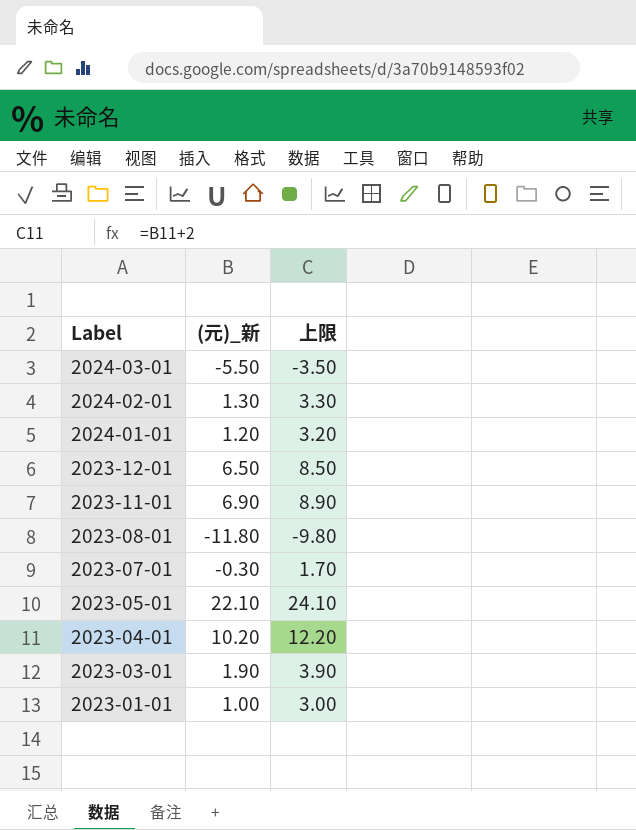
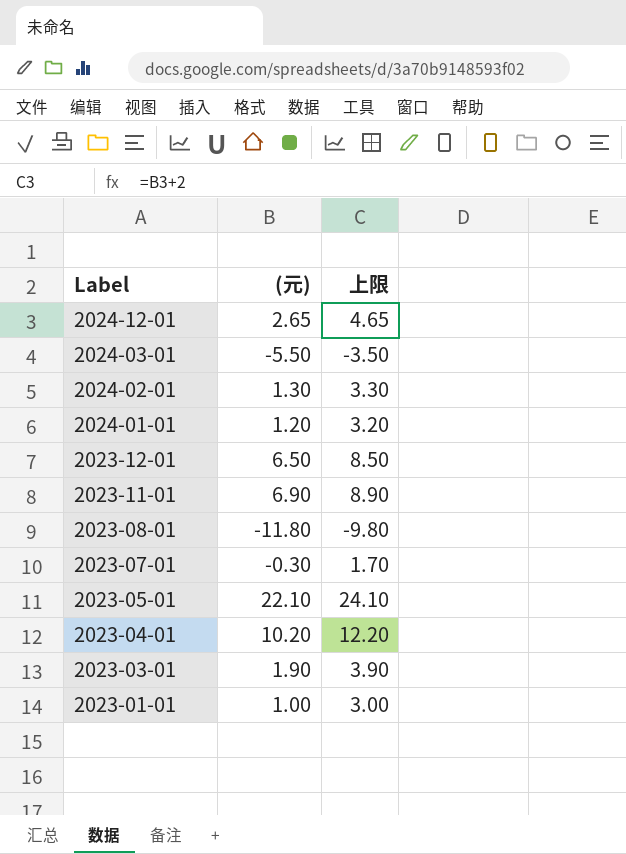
column name: (元)_新 -> (元)
row 2024-12-01: none -> 2.65 | 4.65

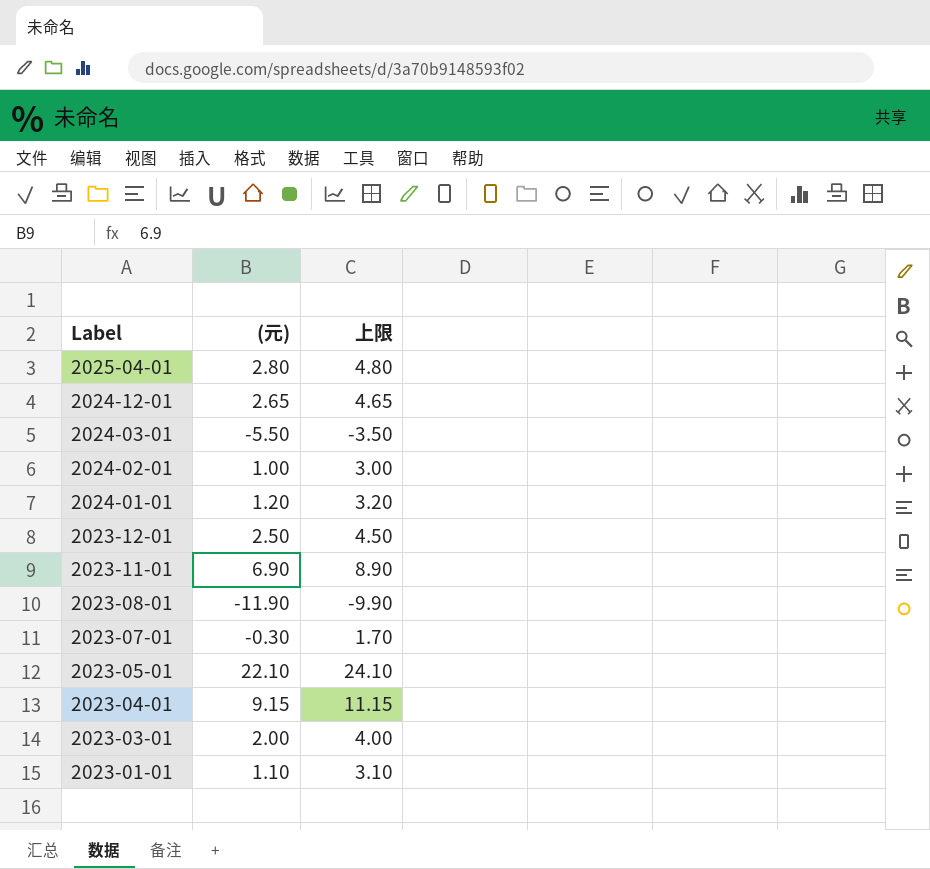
row 2025-04-01: none -> 2.80 | 4.80
2024-02-01 | (元): 1.30 -> 1.00
2024-02-01 | 上限: 3.30 -> 3.00
2023-12-01 | (元): 6.50 -> 2.50
2023-12-01 | 上限: 8.50 -> 4.50
2023-08-01 | (元): -11.80 -> -11.90
2023-08-01 | 上限: -9.80 -> -9.90
2023-04-01 | (元): 10.20 -> 9.15
2023-04-01 | 上限: 12.20 -> 11.15
2023-03-01 | (元): 1.90 -> 2.00
2023-03-01 | 上限: 3.90 -> 4.00
2023-01-01 | (元): 1.00 -> 1.10
2023-01-01 | 上限: 3.00 -> 3.10

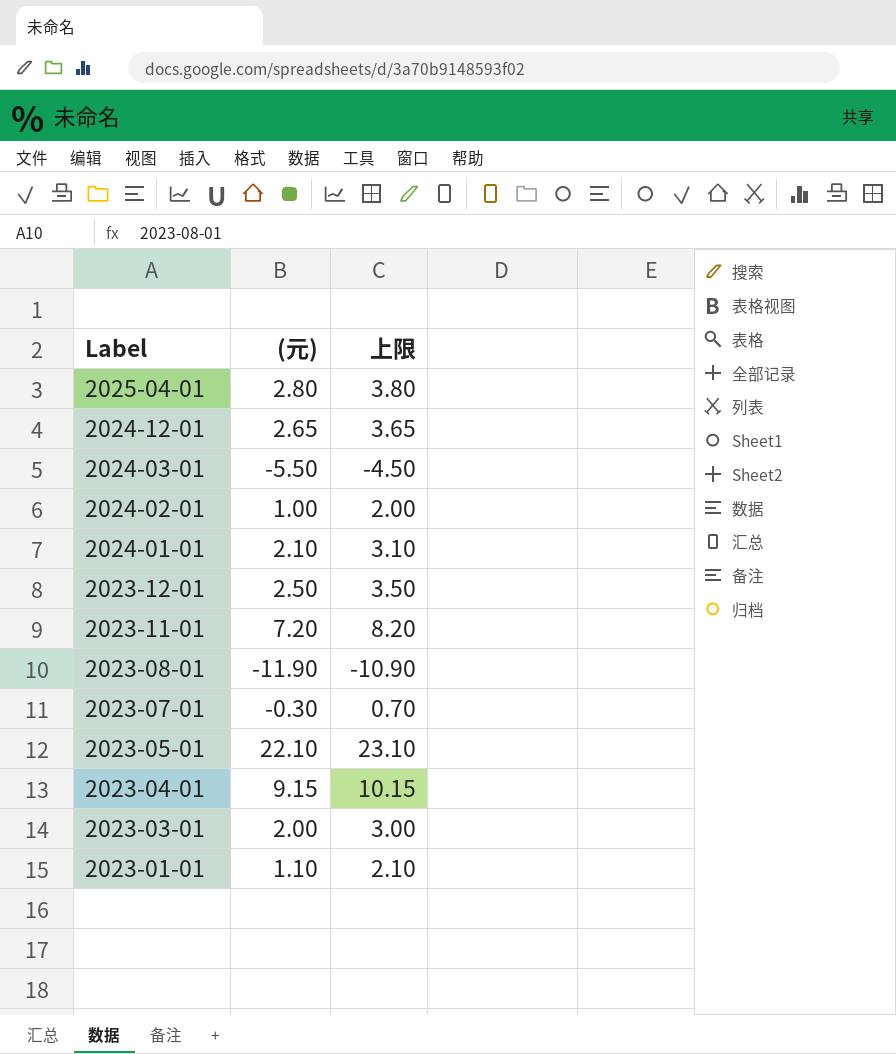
column 上限 | formula: [(元)] + 2 -> [(元)] + 1
2024-01-01 | (元): 1.20 -> 2.10
2023-11-01 | (元): 6.90 -> 7.20

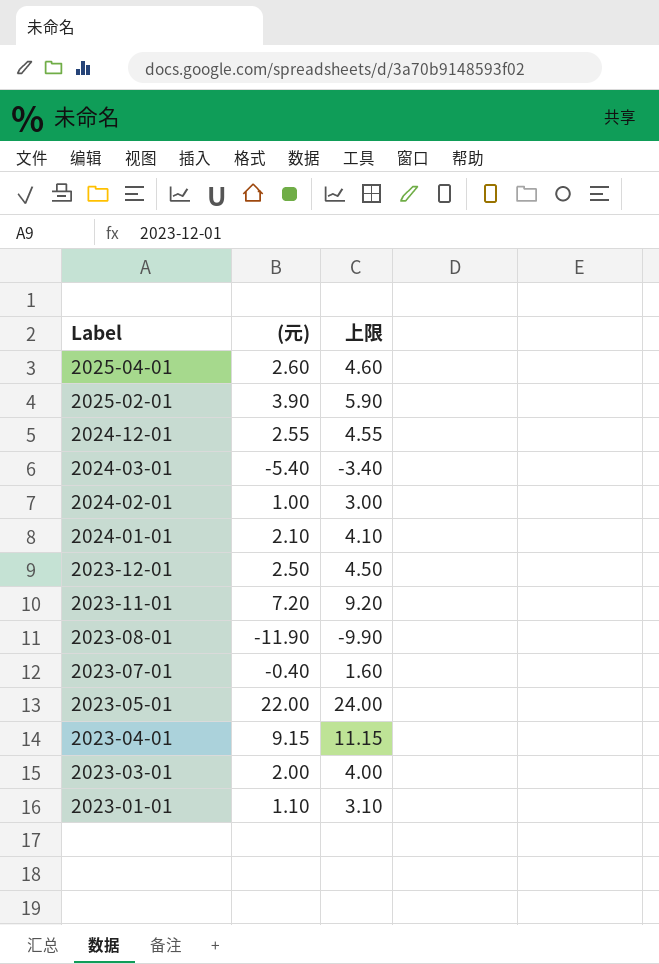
column 上限 | formula: [(元)] + 1 -> [(元)] + 2
2025-04-01 | (元): 2.80 -> 2.60
row 2025-02-01: none -> 3.90 | 5.90
2024-12-01 | (元): 2.65 -> 2.55
2024-03-01 | (元): -5.50 -> -5.40
2023-07-01 | (元): -0.30 -> -0.40
2023-05-01 | (元): 22.10 -> 22.00

